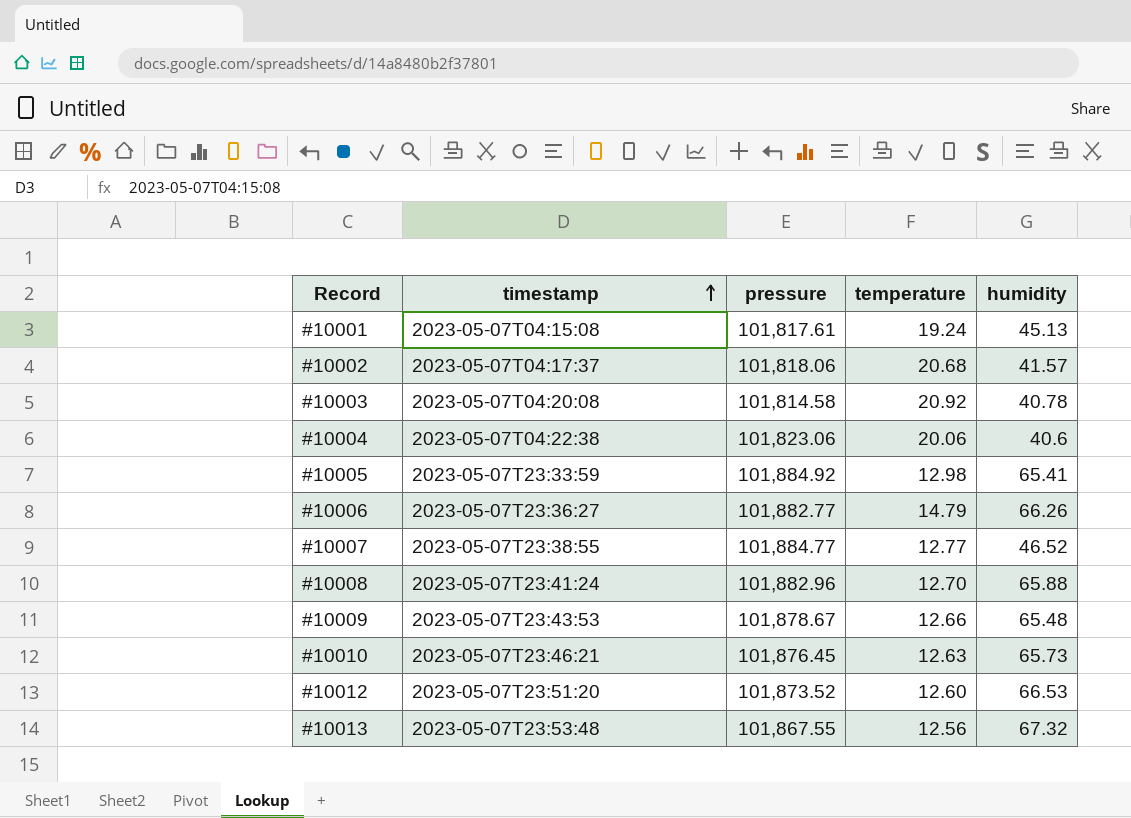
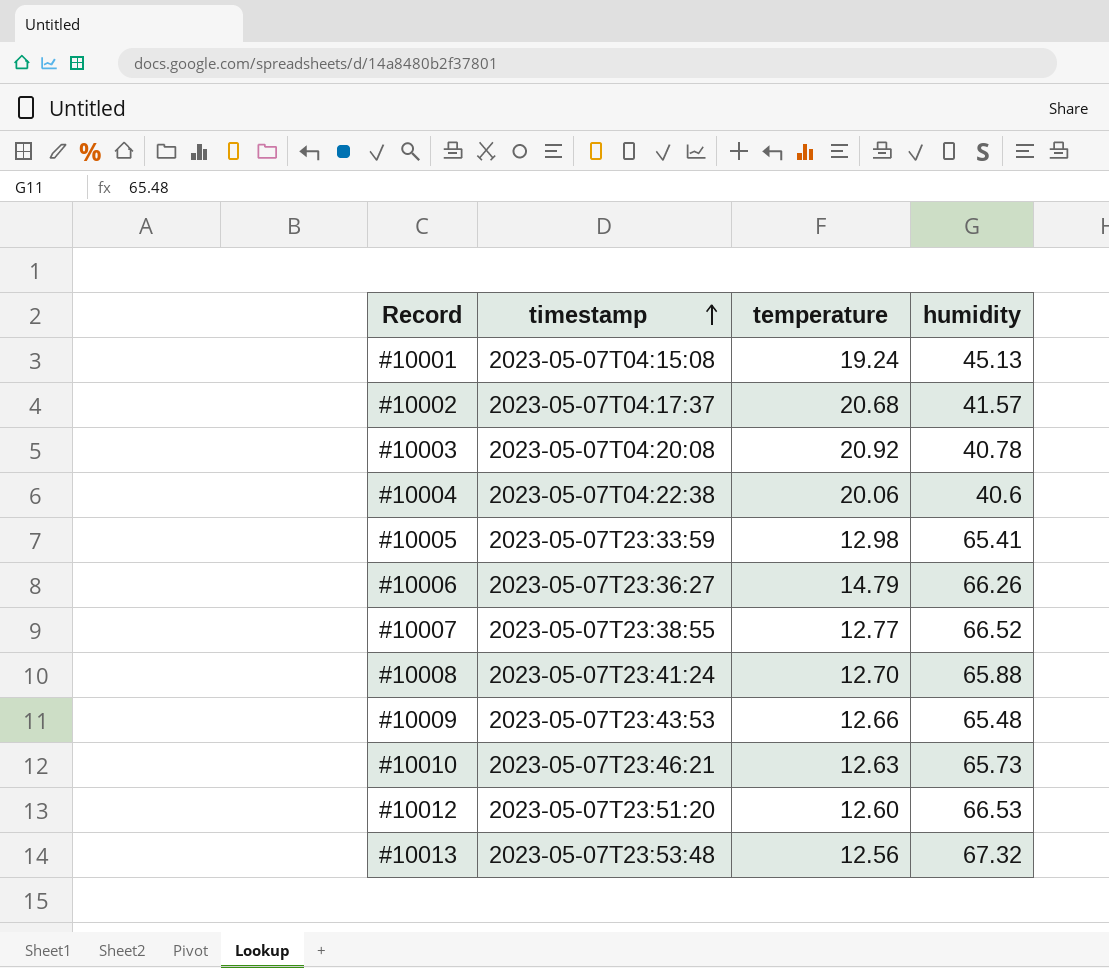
column pressure | position: 3 -> none
#10007 | humidity: 46.52 -> 66.52

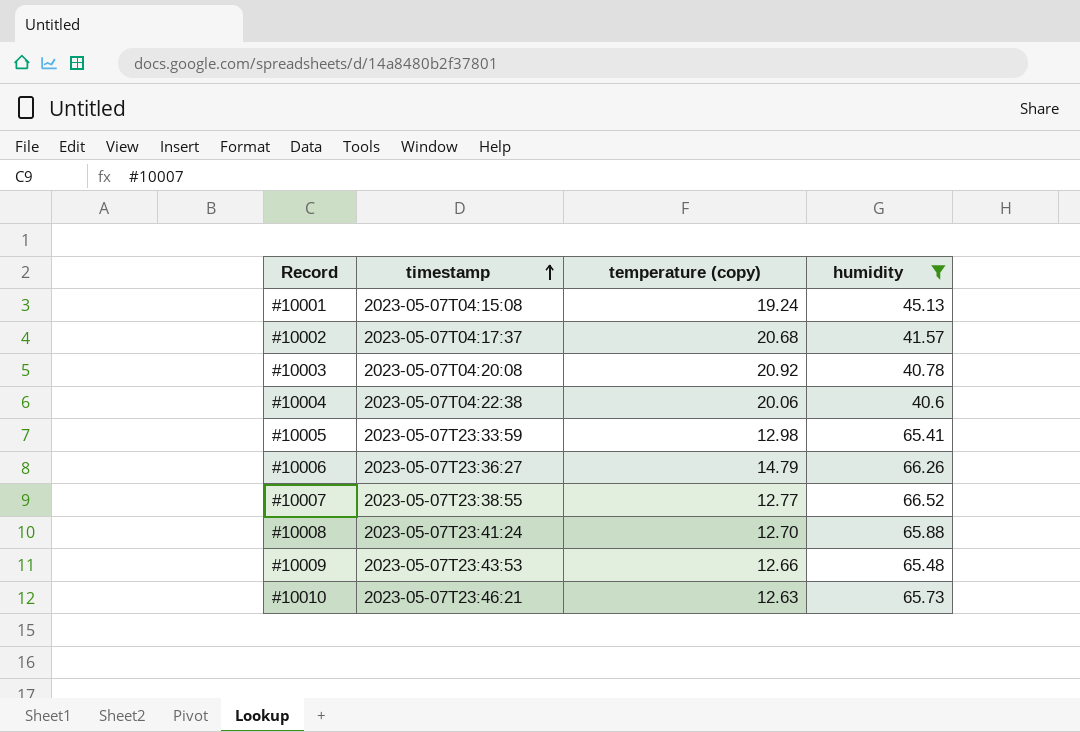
filter: none -> humidity <= 66.52
column name: temperature -> temperature (copy)

